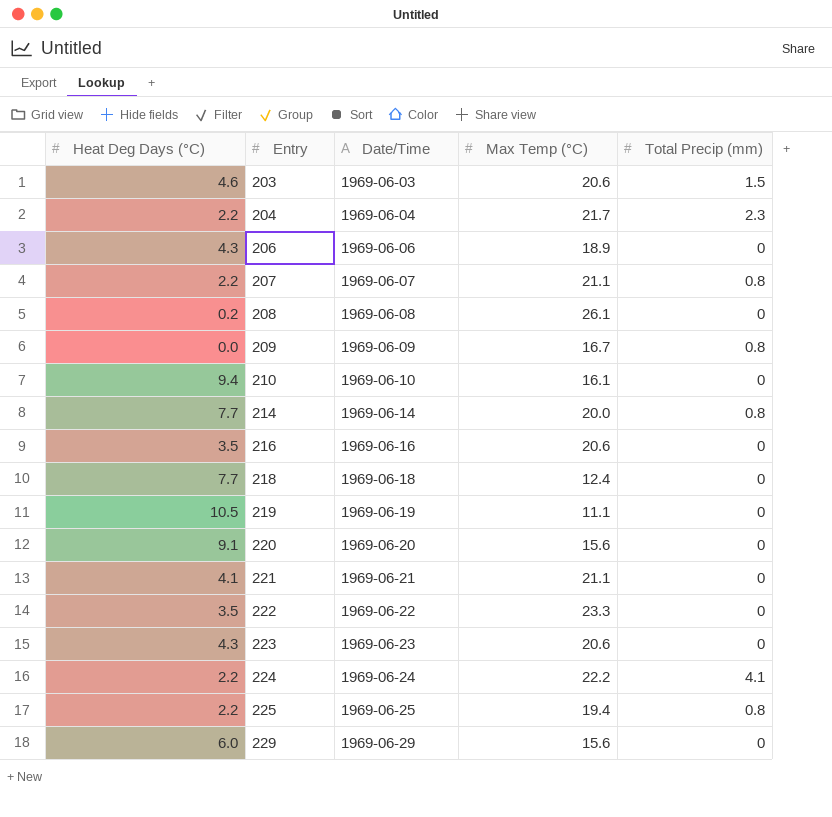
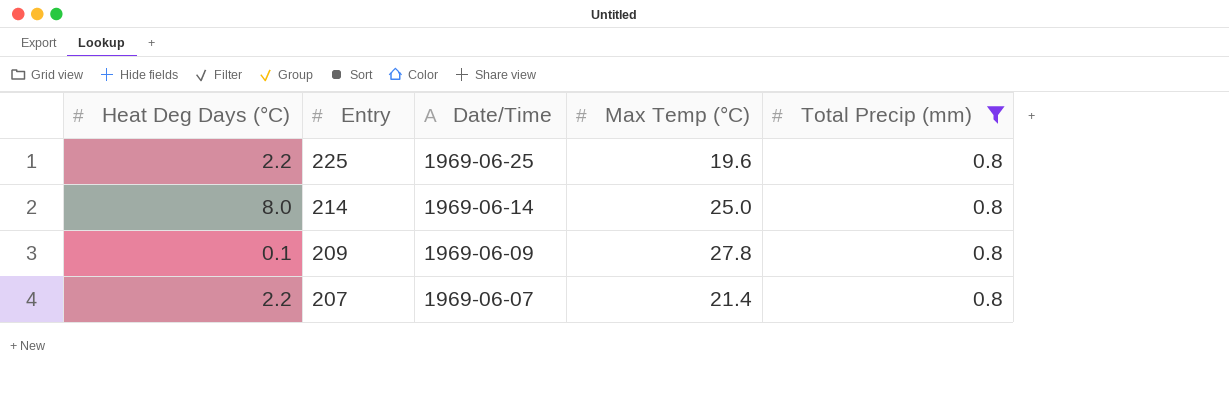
filter: none -> Total Precip (mm) = 0.8
row order: Entry ascending -> Entry descending
225 | Max Temp (°C): 19.4 -> 19.6
214 | Heat Deg Days (°C): 7.7 -> 8.0
214 | Max Temp (°C): 20.0 -> 25.0
209 | Heat Deg Days (°C): 0.0 -> 0.1
209 | Max Temp (°C): 16.7 -> 27.8
207 | Max Temp (°C): 21.1 -> 21.4

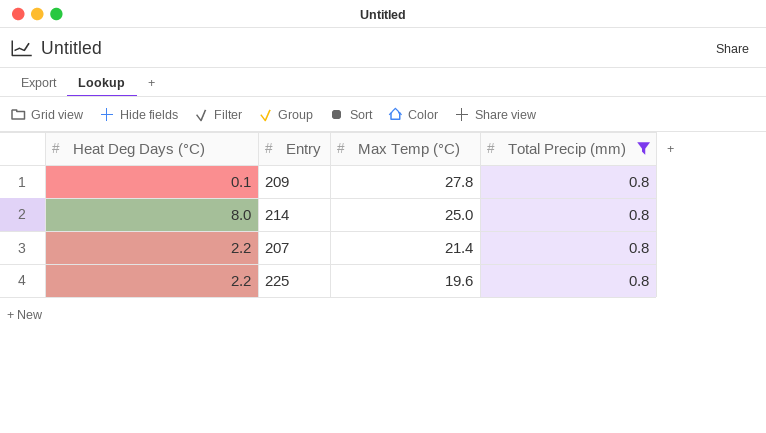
row order: Entry descending -> Max Temp (°C) descending
column Date/Time | position: 3 -> none

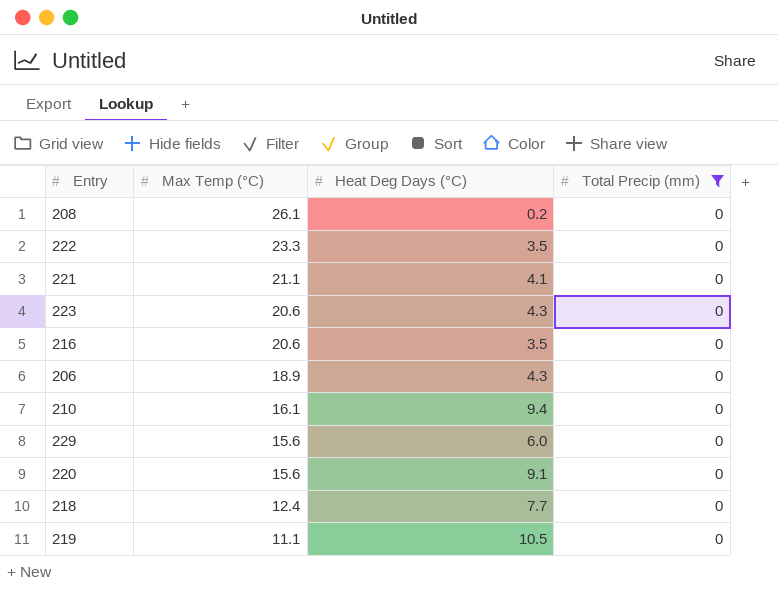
filter: Total Precip (mm) = 0.8 -> Total Precip (mm) = 0
column Heat Deg Days (°C) | position: 1 -> 3

